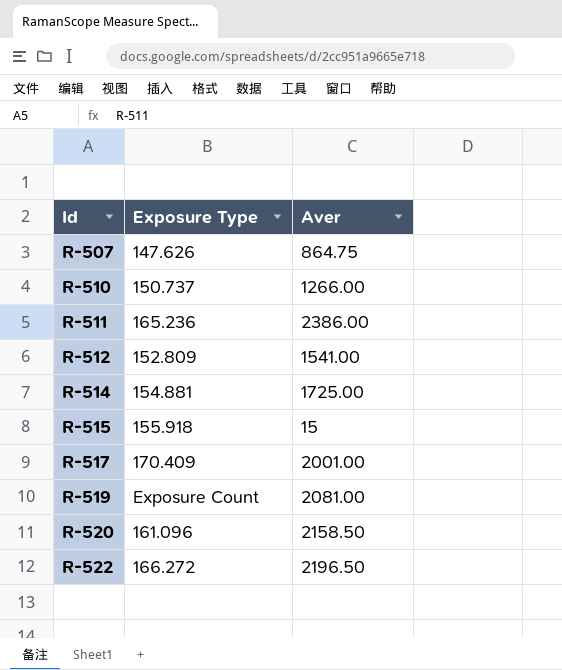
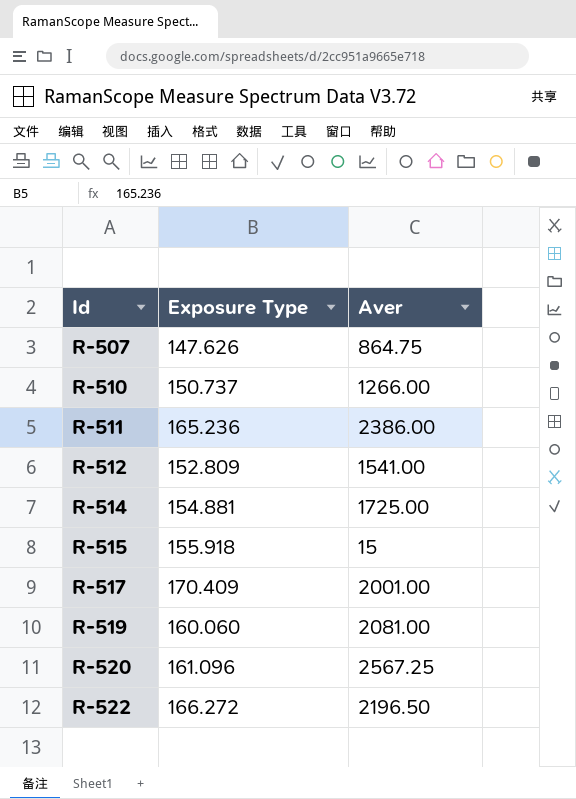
R-519 | Exposure Type: Exposure Count -> 160.060
R-520 | Aver: 2158.50 -> 2567.25

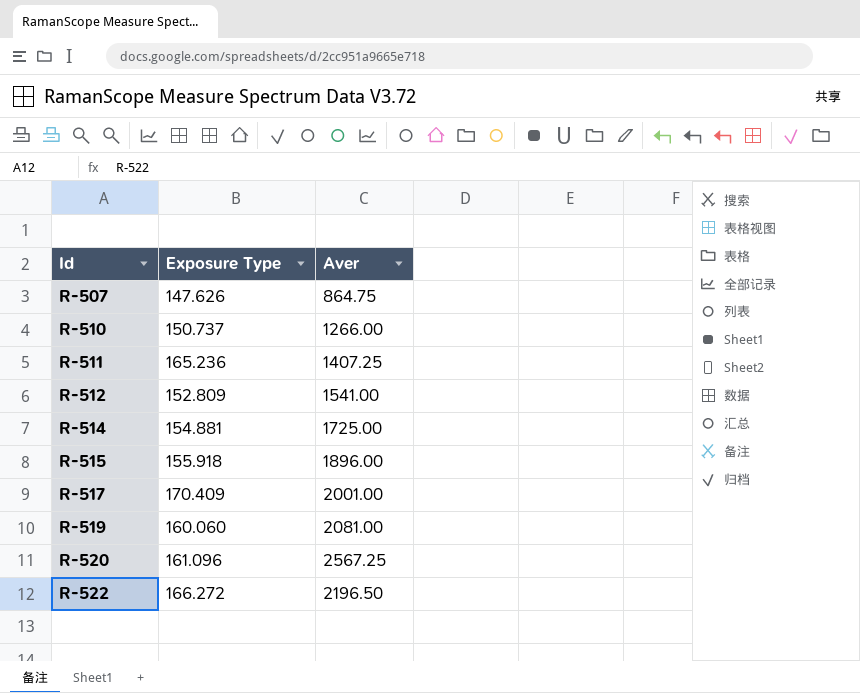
R-511 | Aver: 2386.00 -> 1407.25
R-515 | Aver: 15 -> 1896.00

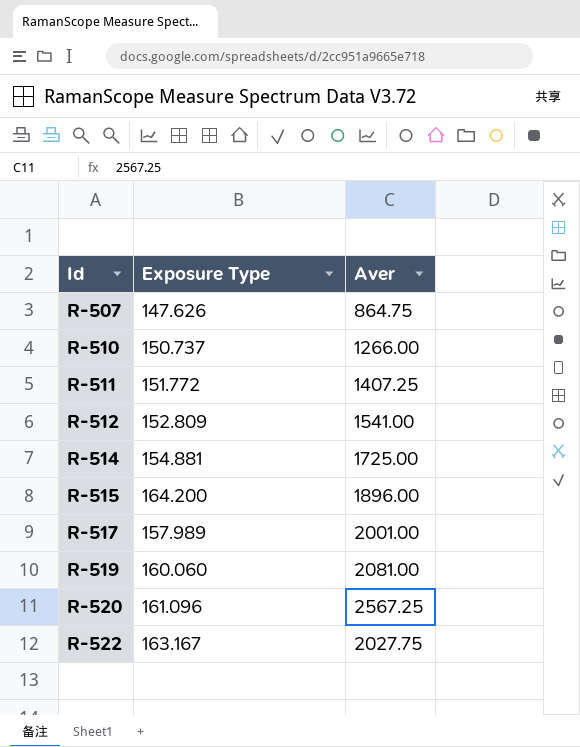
R-511 | Exposure Type: 165.236 -> 151.772
R-515 | Exposure Type: 155.918 -> 164.200
R-517 | Exposure Type: 170.409 -> 157.989
R-522 | Exposure Type: 166.272 -> 163.167
R-522 | Aver: 2196.50 -> 2027.75

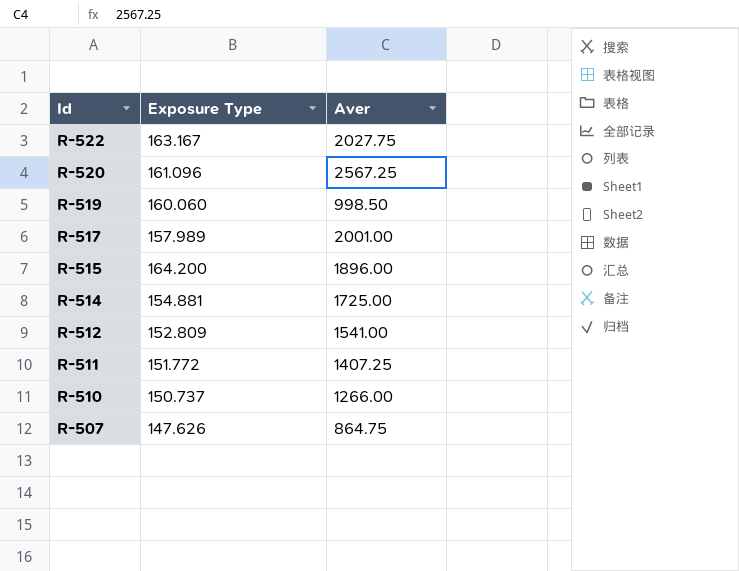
row order: Id ascending -> Id descending
R-519 | Aver: 2081.00 -> 998.50

